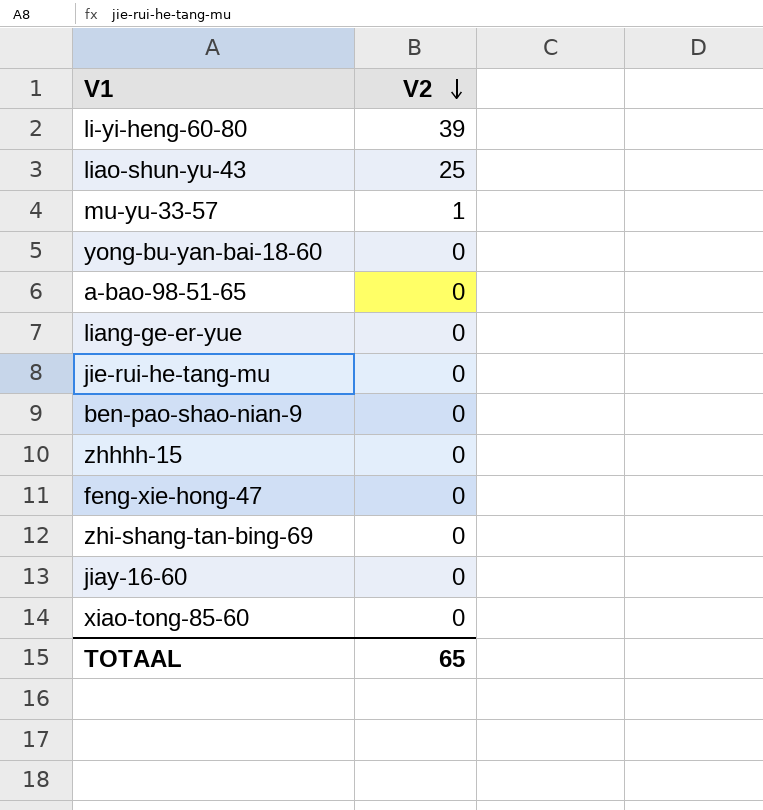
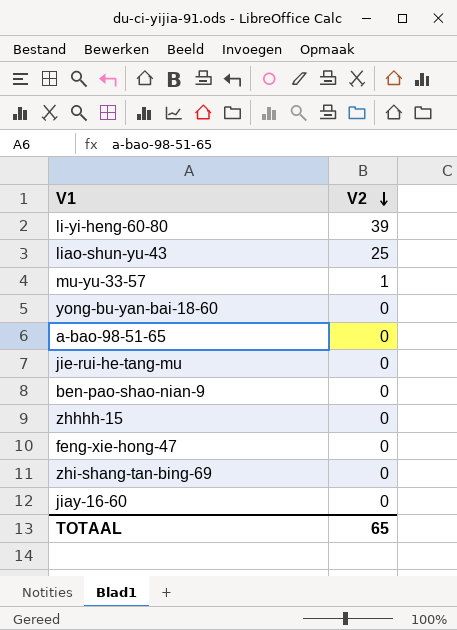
row liang-ge-er-yue: 0 -> none
row xiao-tong-85-60: 0 -> none

